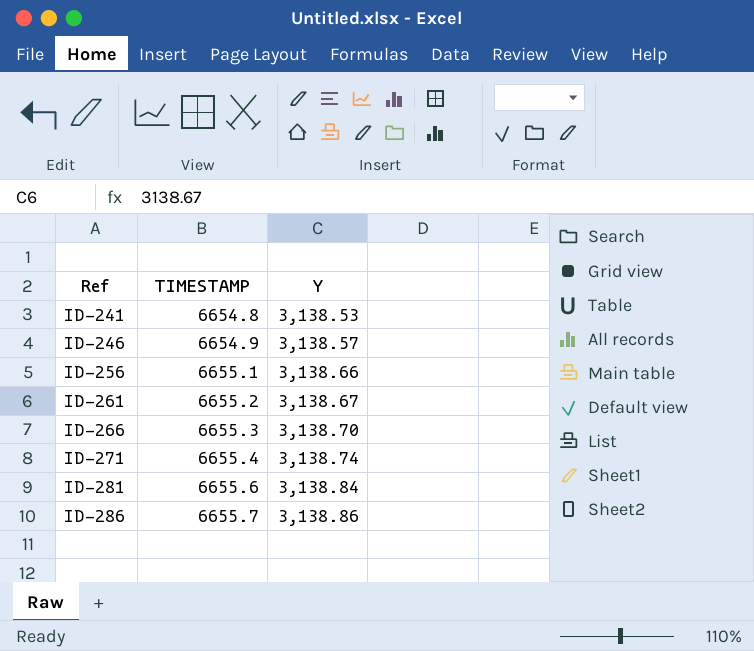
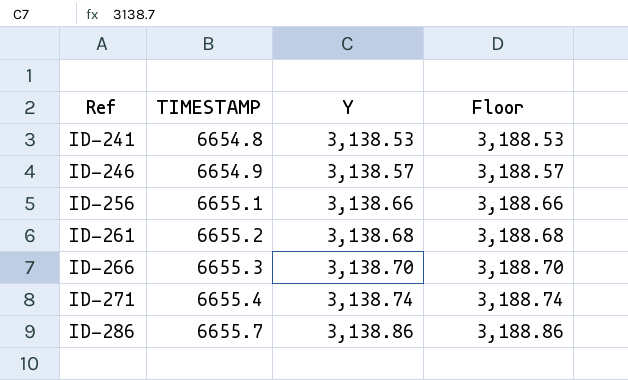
column Floor | formula: none -> [Y] + 50
row ID-281: 6655.6 | 3,138.84 -> none
ID-261 | Y: 3,138.67 -> 3,138.68

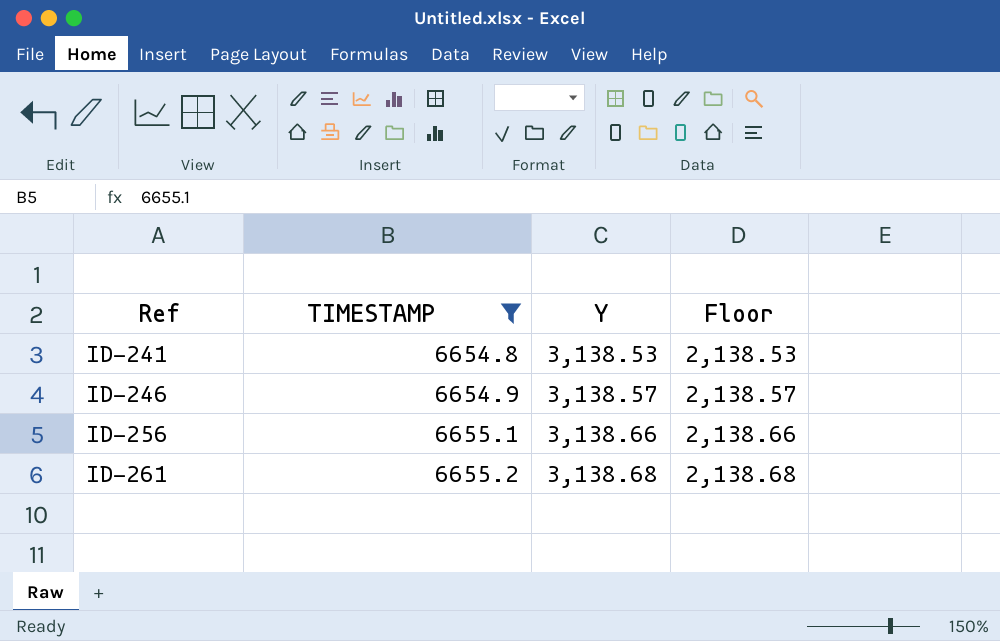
filter: none -> TIMESTAMP <= 6655.2
column Floor | formula: [Y] + 50 -> [Y] - 1000

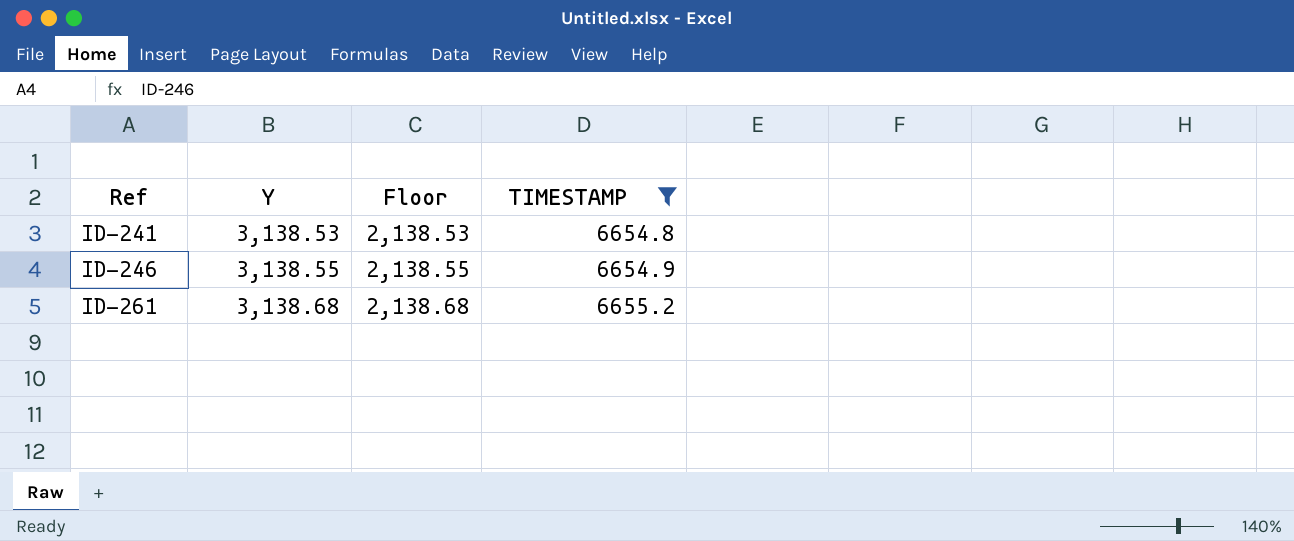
column TIMESTAMP | position: 2 -> 4
row ID-256: 6655.1 | 3,138.66 | 2,138.66 -> none
ID-246 | Y: 3,138.57 -> 3,138.55
ID-246 | Floor: 2,138.57 -> 2,138.55

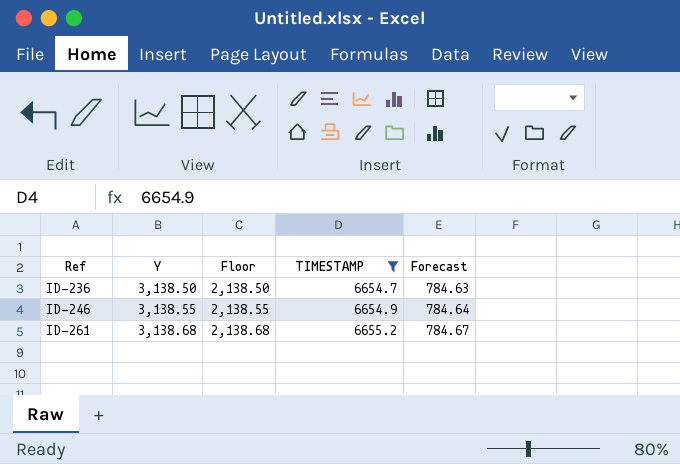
column Forecast | formula: none -> [Y] * 0.25
row ID-241: 3,138.53 | 2,138.53 | 6654.8 -> none
row ID-236: none -> 3,138.50 | 2,138.50 | 6654.7 | 784.63

